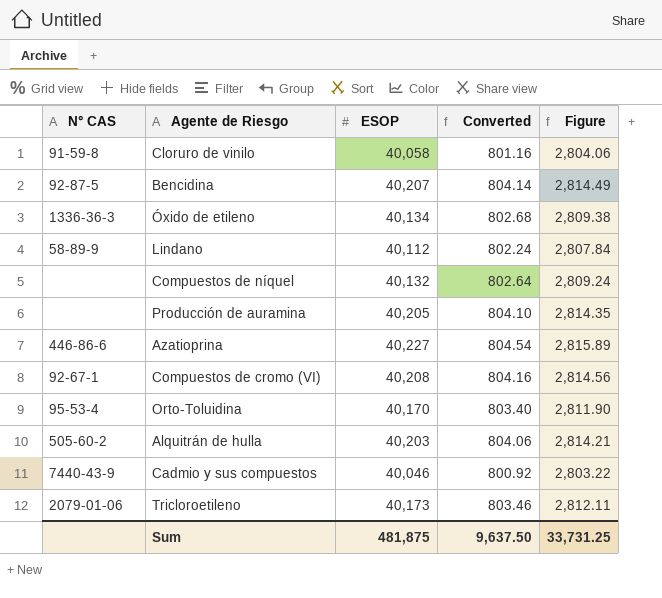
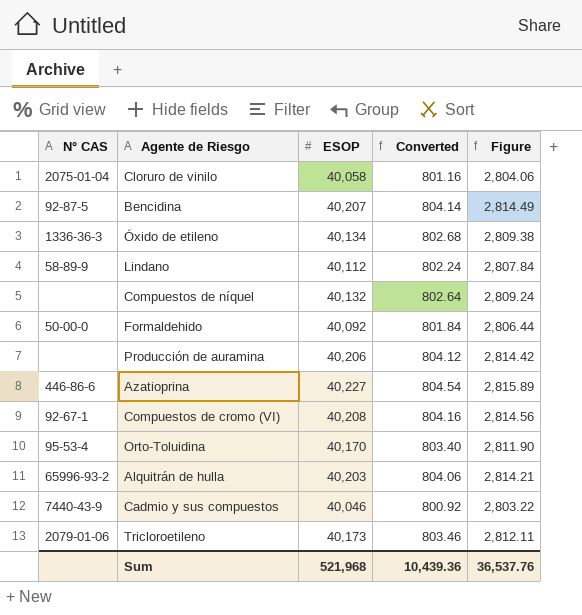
Cloruro de vinilo | N° CAS: 91-59-8 -> 2075-01-04
row Formaldehido: none -> 50-00-0 | 40,092 | 801.84 | 2,806.44
Producción de auramina | ESOP: 40,205 -> 40,206
Producción de auramina | Converted: 804.10 -> 804.12
Producción de auramina | Figure: 2,814.35 -> 2,814.42
Alquitrán de hulla | N° CAS: 505-60-2 -> 65996-93-2
Sum | ESOP: 481,875 -> 521,968
Sum | Converted: 9,637.50 -> 10,439.36
Sum | Figure: 33,731.25 -> 36,537.76

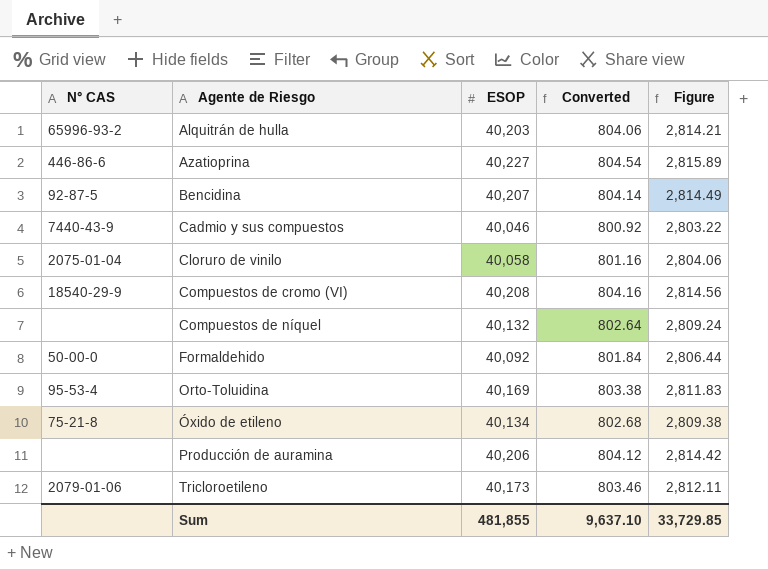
row order: none -> Agente de Riesgo ascending
row Lindano: 58-89-9 | 40,112 | 802.24 | 2,807.84 -> none
Compuestos de cromo (VI) | N° CAS: 92-67-1 -> 18540-29-9
Orto-Toluidina | ESOP: 40,170 -> 40,169
Orto-Toluidina | Converted: 803.40 -> 803.38
Orto-Toluidina | Figure: 2,811.90 -> 2,811.83
Óxido de etileno | N° CAS: 1336-36-3 -> 75-21-8
Sum | ESOP: 521,968 -> 481,855
Sum | Converted: 10,439.36 -> 9,637.10
Sum | Figure: 36,537.76 -> 33,729.85

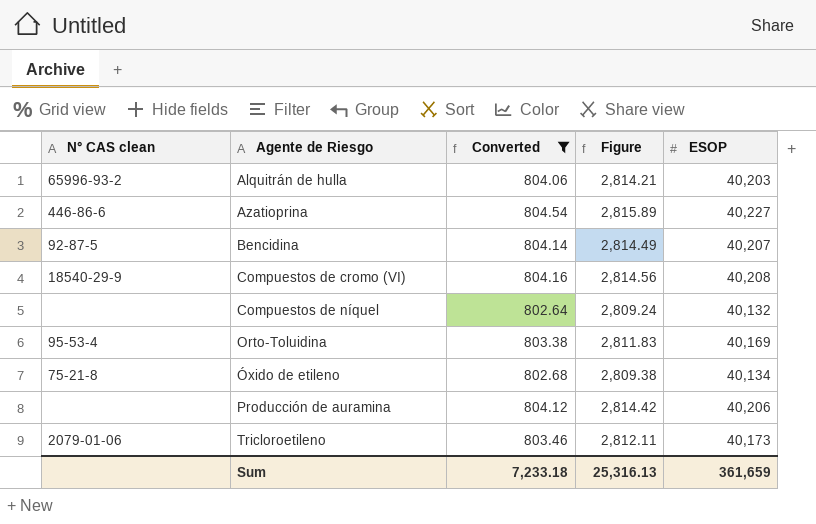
filter: none -> Converted >= 802.64
column name: N° CAS -> N° CAS clean
column ESOP | position: 3 -> 5
Sum | Converted: 9,637.10 -> 7,233.18
Sum | Figure: 33,729.85 -> 25,316.13
Sum | ESOP: 481,855 -> 361,659

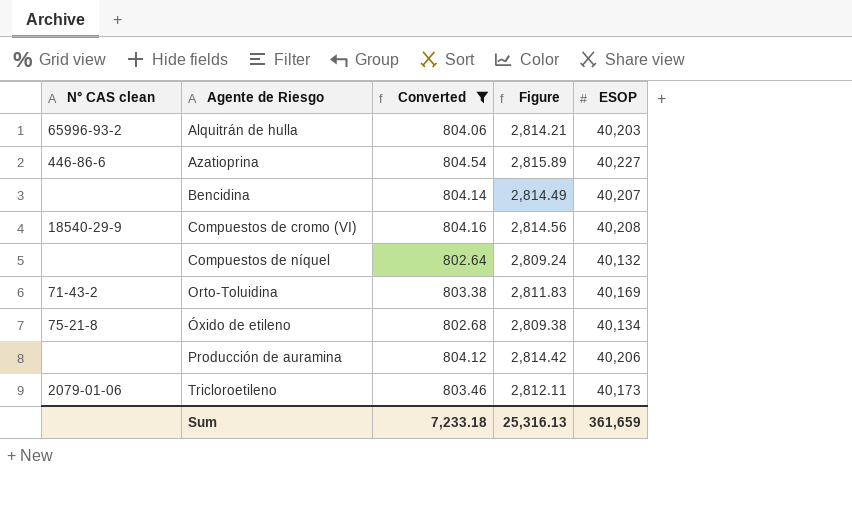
Bencidina | N° CAS clean: 92-87-5 -> none
Orto-Toluidina | N° CAS clean: 95-53-4 -> 71-43-2

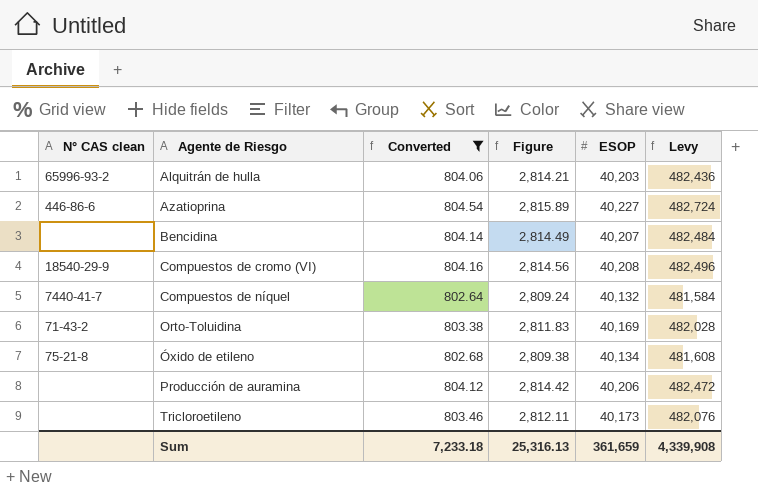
column Levy | formula: none -> [ESOP] * 12
Compuestos de níquel | N° CAS clean: none -> 7440-41-7
Tricloroetileno | N° CAS clean: 2079-01-06 -> none

